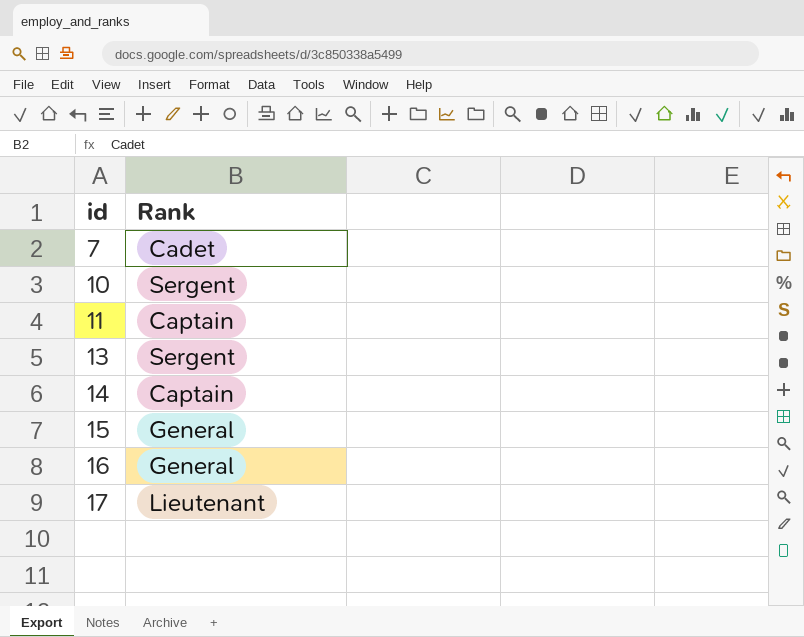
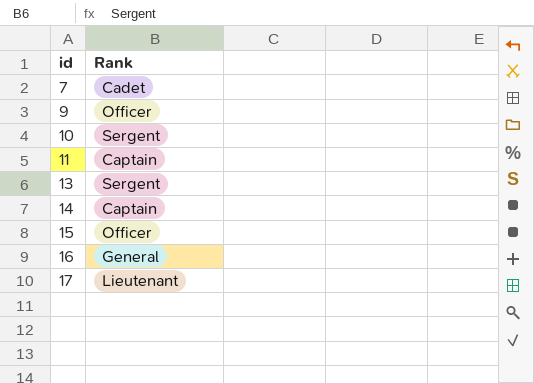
row 9: none -> Officer
15 | Rank: General -> Officer

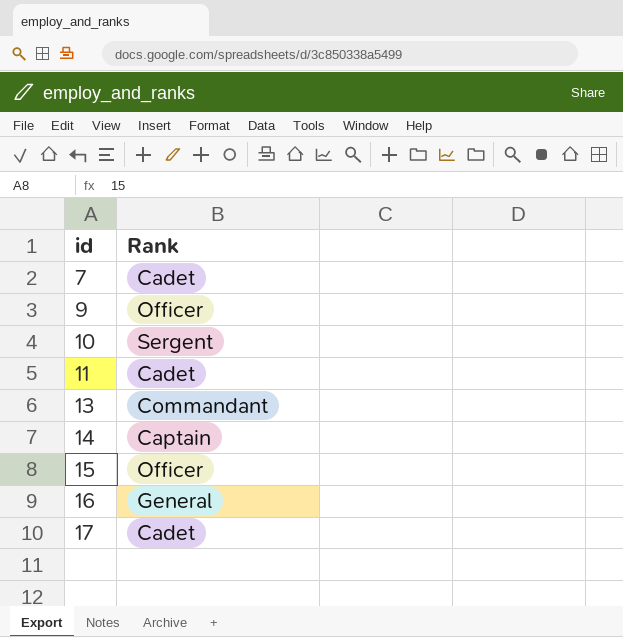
11 | Rank: Captain -> Cadet
13 | Rank: Sergent -> Commandant
17 | Rank: Lieutenant -> Cadet

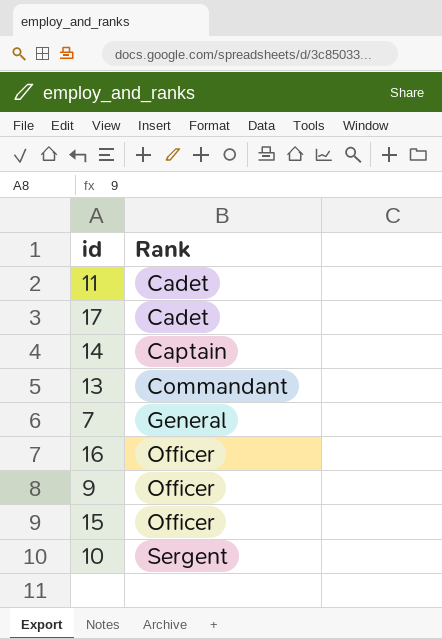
row order: id ascending -> Rank ascending
7 | Rank: Cadet -> General
16 | Rank: General -> Officer

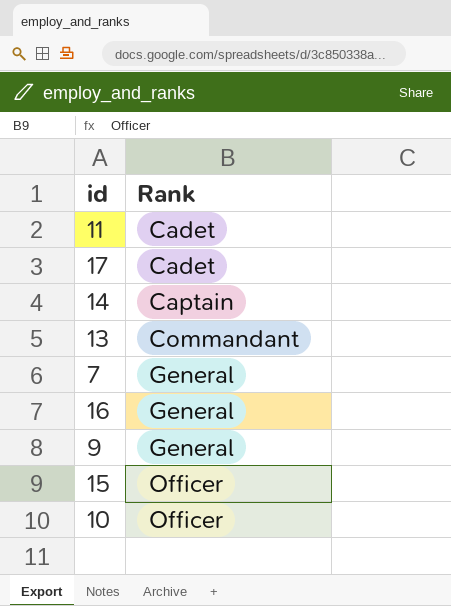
16 | Rank: Officer -> General
9 | Rank: Officer -> General
10 | Rank: Sergent -> Officer

